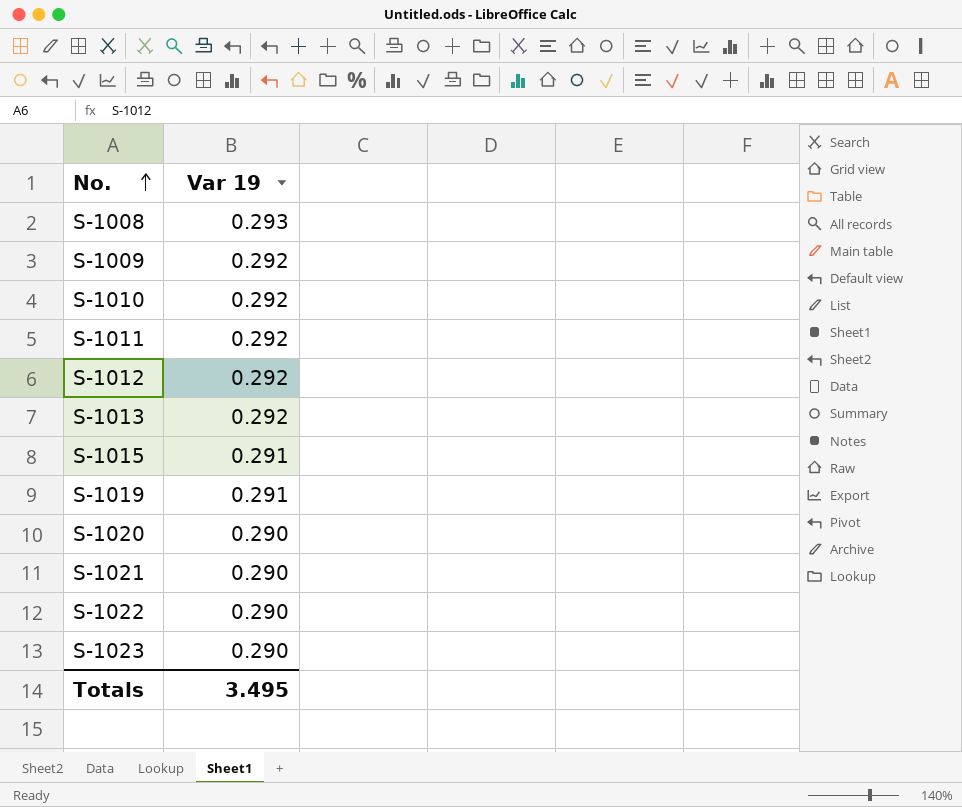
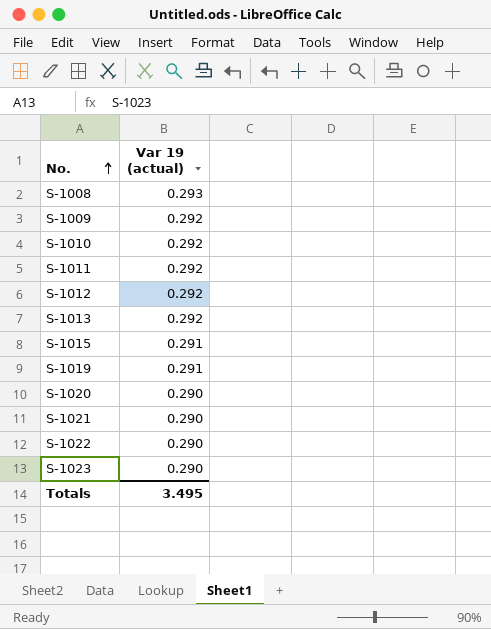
column name: Var 19 -> Var 19 (actual)

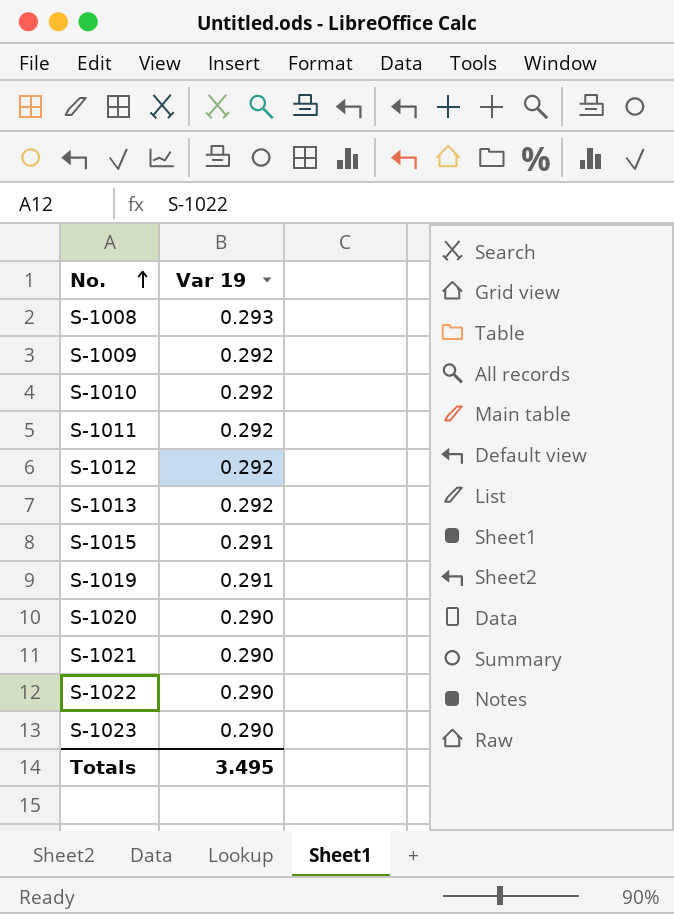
column name: Var 19 (actual) -> Var 19

